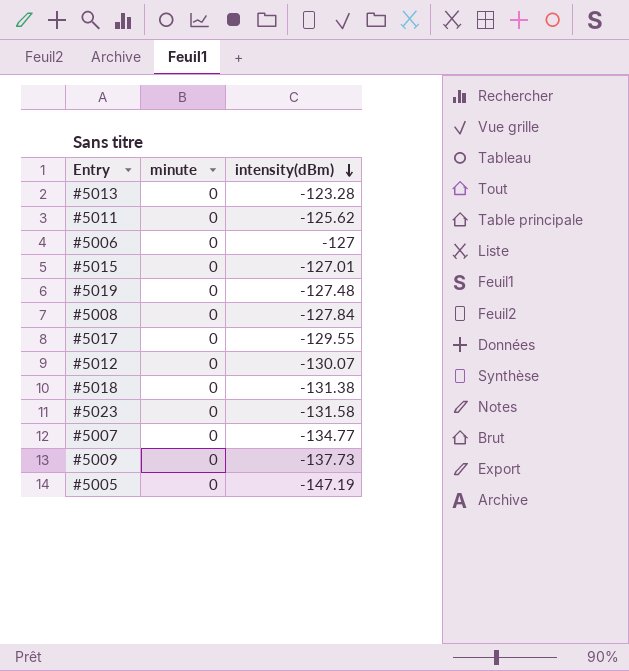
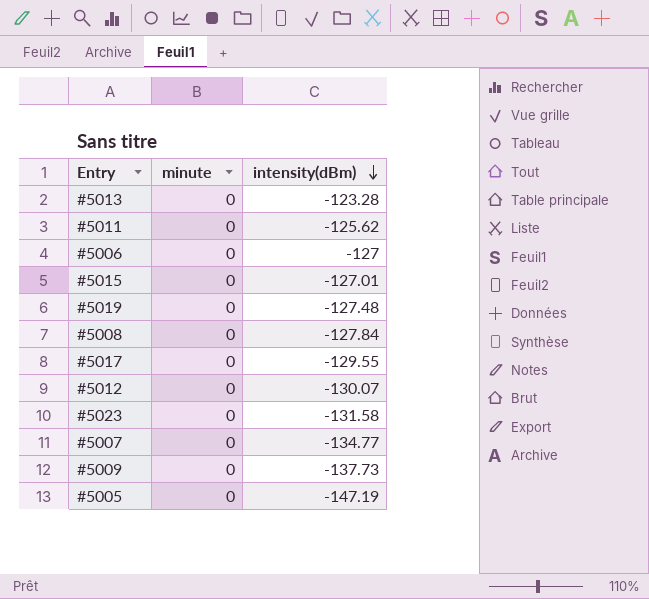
row #5018: 0 | -131.38 -> none

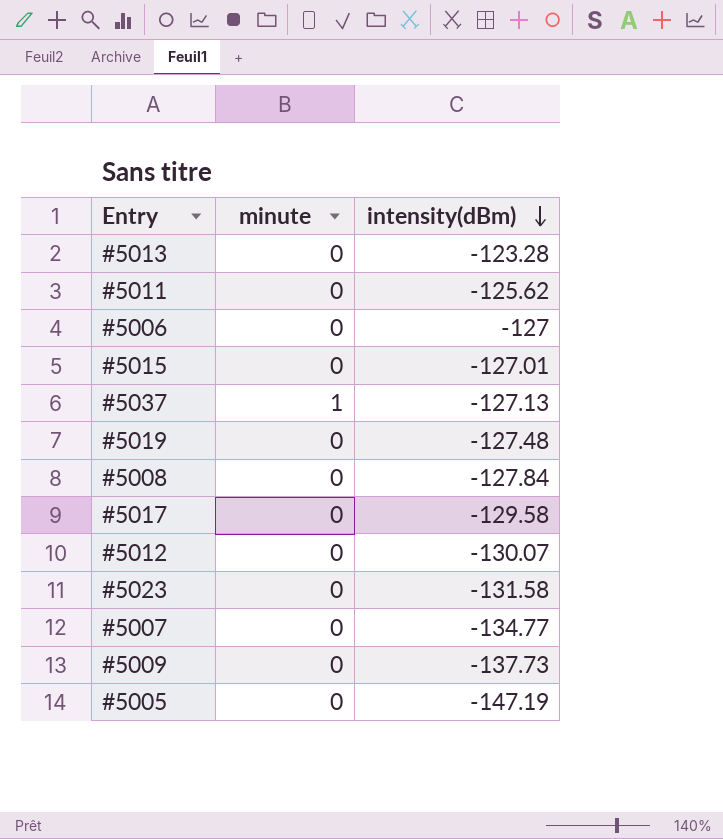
row #5037: none -> 1 | -127.13
#5017 | intensity(dBm): -129.55 -> -129.58

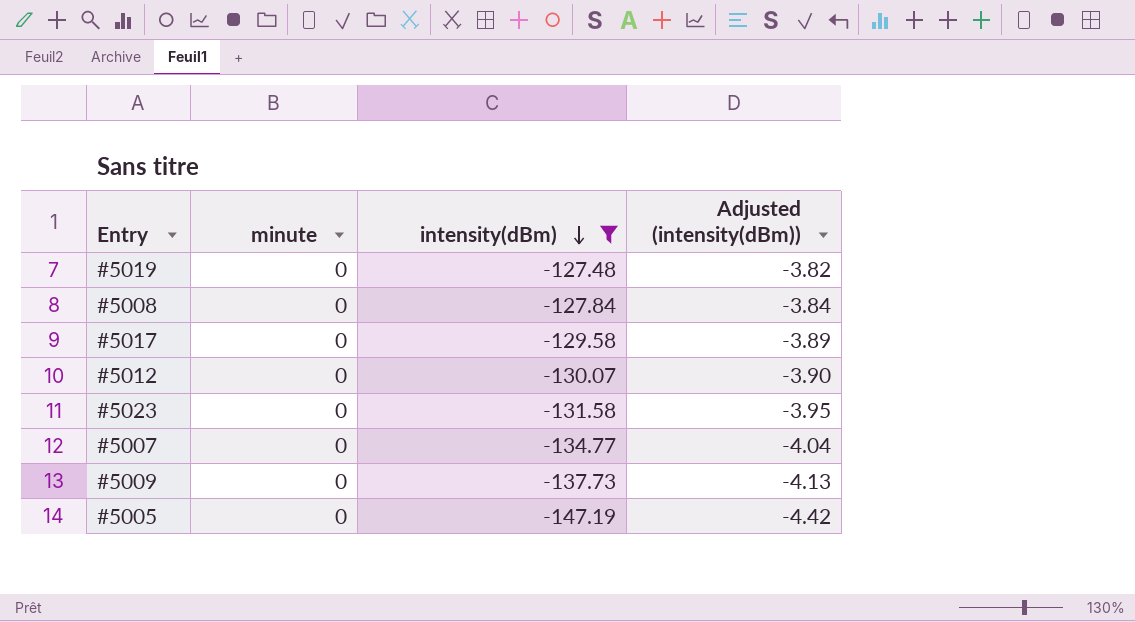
filter: none -> intensity(dBm) <= -127.48
column Adjusted (intensity(dBm)) | formula: none -> [intensity(dBm)] * 0.03

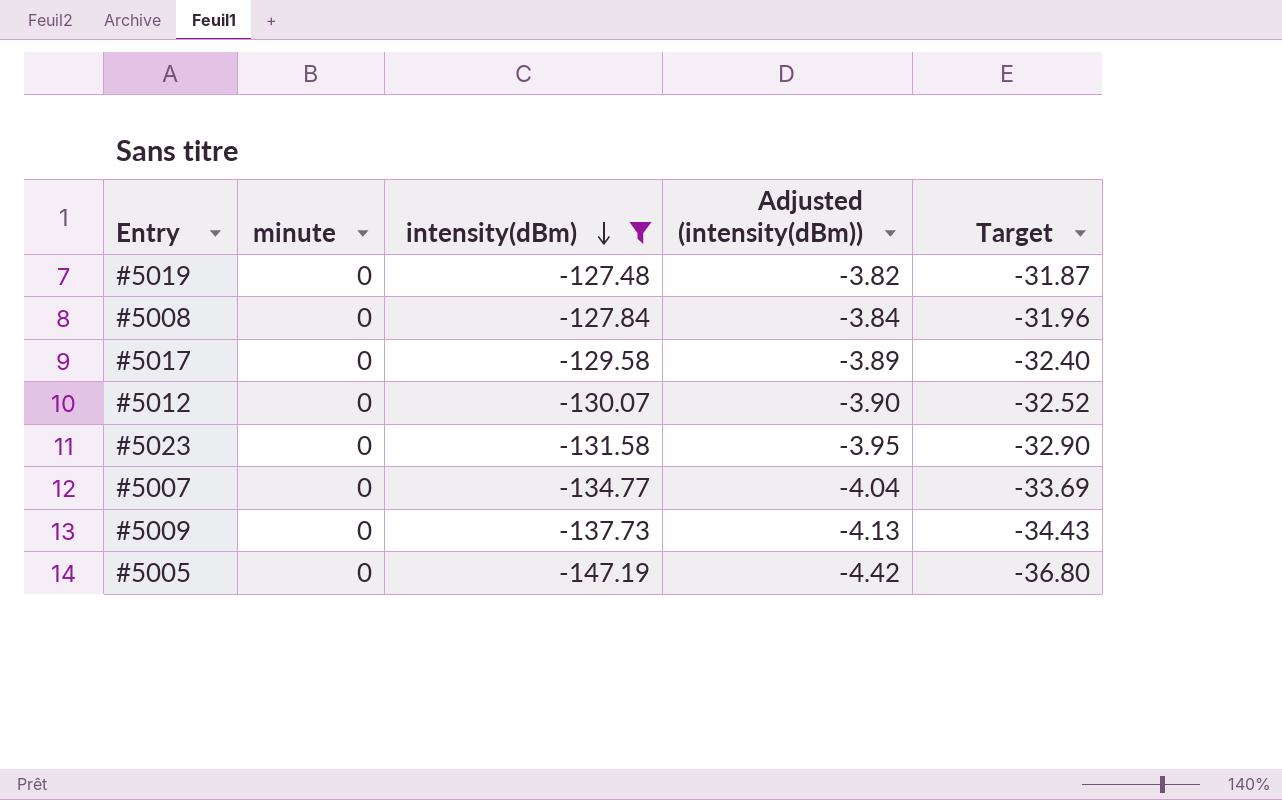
column Target | formula: none -> [intensity(dBm)] * 0.25

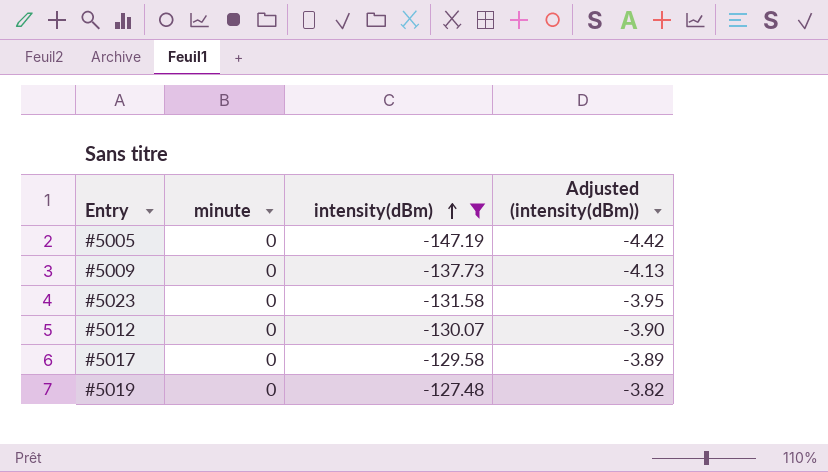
row order: intensity(dBm) descending -> intensity(dBm) ascending
column Target | formula: [intensity(dBm)] * 0.25 -> none
row #5008: 0 | -127.84 | -3.84 | -31.96 -> none
row #5007: 0 | -134.77 | -4.04 | -33.69 -> none

